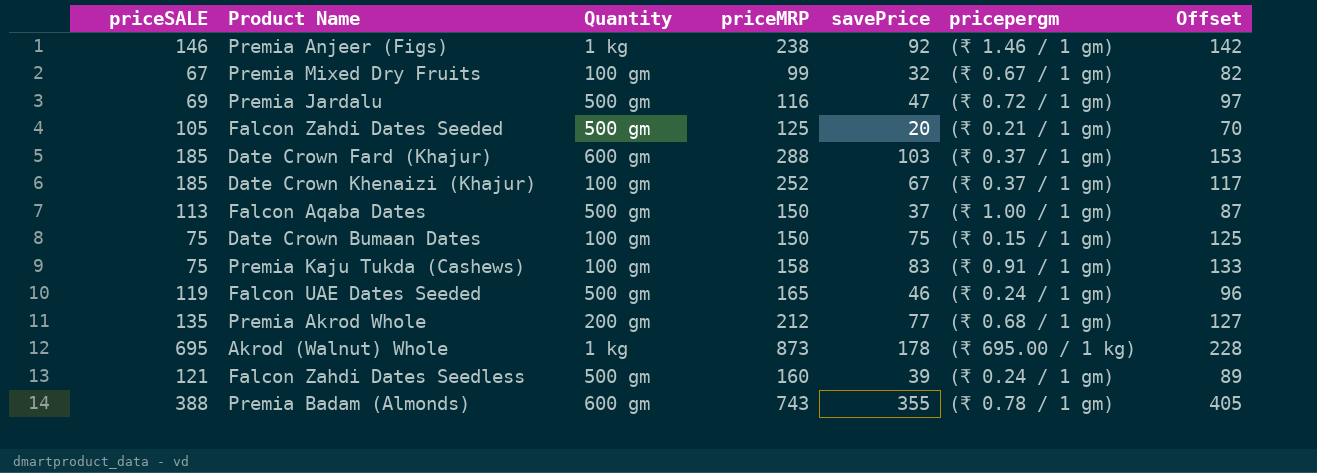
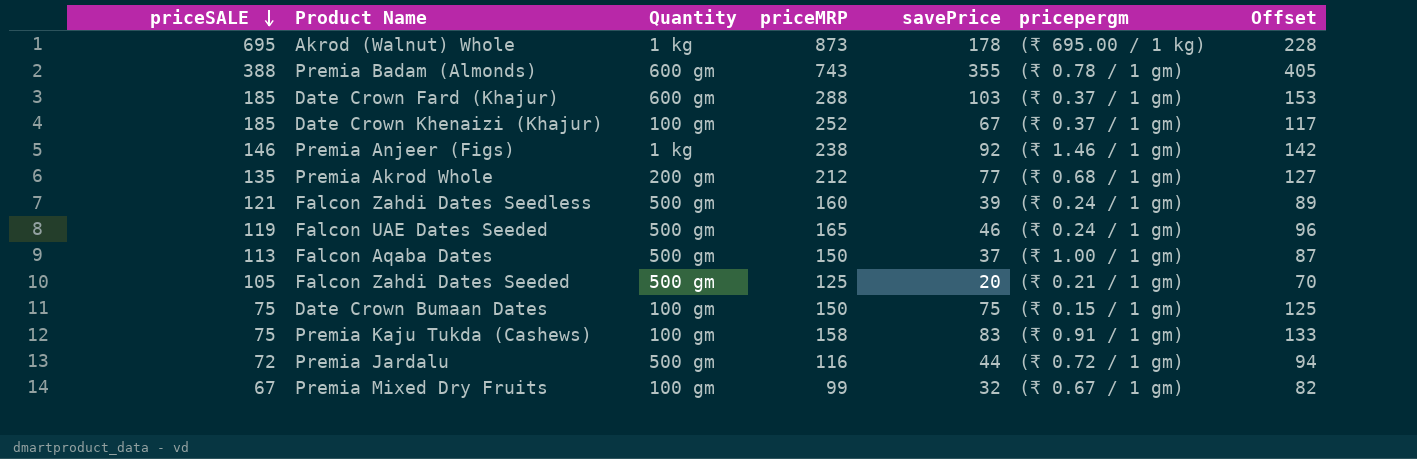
row order: none -> priceSALE descending
Premia Jardalu | priceSALE: 69 -> 72
Premia Jardalu | savePrice: 47 -> 44
Premia Jardalu | Offset: 97 -> 94

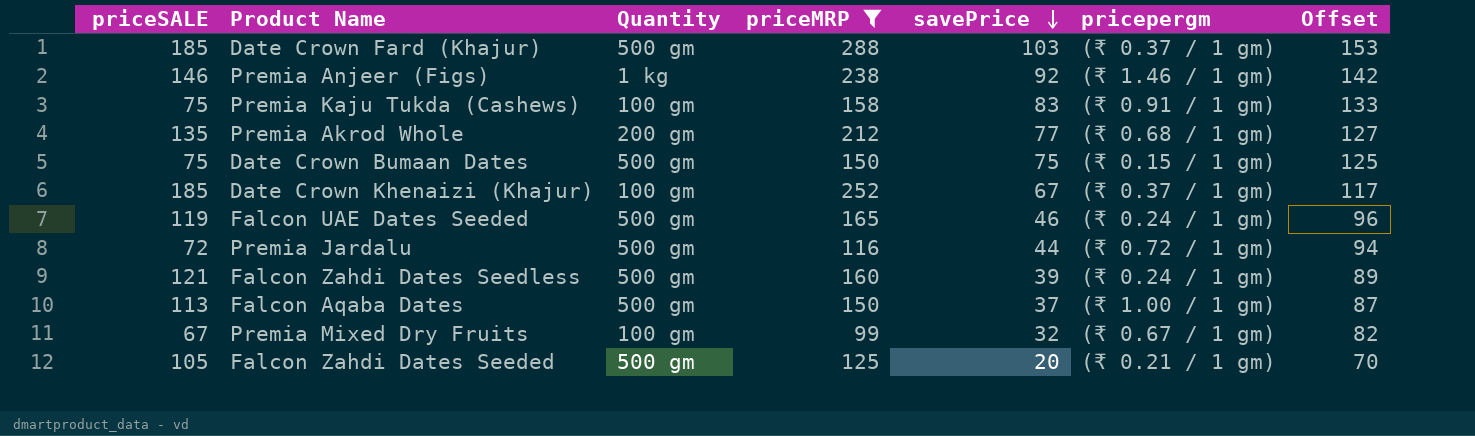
filter: none -> priceMRP <= 288
row order: priceSALE descending -> savePrice descending
Date Crown Fard (Khajur) | Quantity: 600 gm -> 500 gm
Date Crown Bumaan Dates | Quantity: 100 gm -> 500 gm

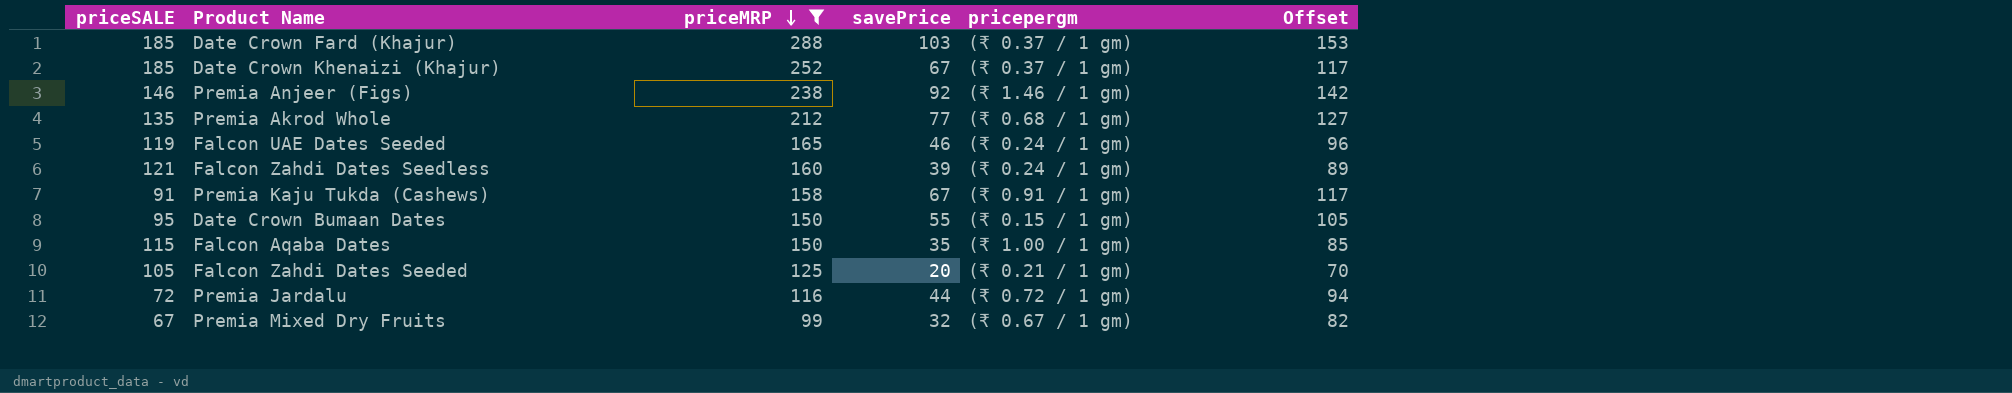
row order: savePrice descending -> priceMRP descending
column Quantity | position: 3 -> none
Premia Kaju Tukda (Cashews) | priceSALE: 75 -> 91
Premia Kaju Tukda (Cashews) | savePrice: 83 -> 67
Premia Kaju Tukda (Cashews) | Offset: 133 -> 117
Date Crown Bumaan Dates | priceSALE: 75 -> 95
Date Crown Bumaan Dates | savePrice: 75 -> 55
Date Crown Bumaan Dates | Offset: 125 -> 105
Falcon Aqaba Dates | priceSALE: 113 -> 115
Falcon Aqaba Dates | savePrice: 37 -> 35
Falcon Aqaba Dates | Offset: 87 -> 85

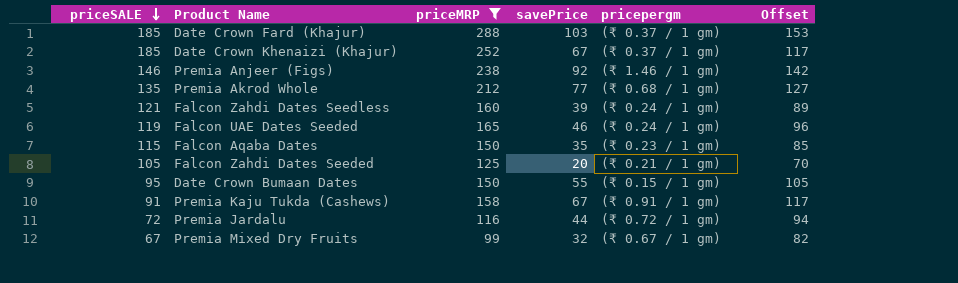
row order: priceMRP descending -> priceSALE descending
Falcon Aqaba Dates | pricepergm: (₹ 1.00 / 1 gm) -> (₹ 0.23 / 1 gm)

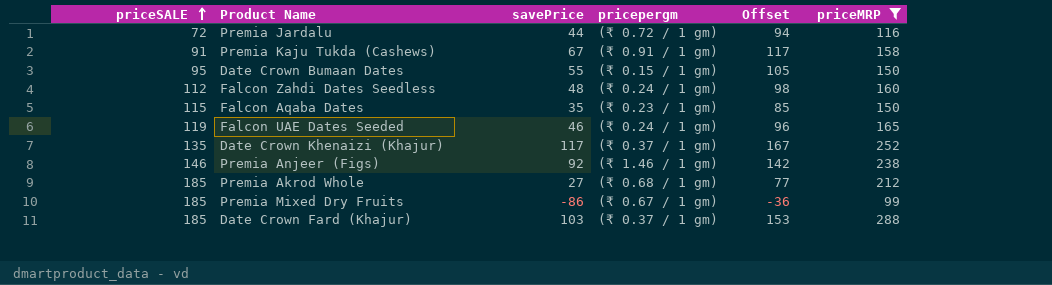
row order: priceSALE descending -> priceSALE ascending
column priceMRP | position: 3 -> 6
row Falcon Zahdi Dates Seeded: 105 | 125 | 20 | (₹ 0.21 / 1 gm) | 70 -> none
Falcon Zahdi Dates Seedless | priceSALE: 121 -> 112
Falcon Zahdi Dates Seedless | savePrice: 39 -> 48
Falcon Zahdi Dates Seedless | Offset: 89 -> 98
Date Crown Khenaizi (Khajur) | priceSALE: 185 -> 135
Date Crown Khenaizi (Khajur) | savePrice: 67 -> 117
Date Crown Khenaizi (Khajur) | Offset: 117 -> 167
Premia Akrod Whole | priceSALE: 135 -> 185
Premia Akrod Whole | savePrice: 77 -> 27
Premia Akrod Whole | Offset: 127 -> 77
Premia Mixed Dry Fruits | priceSALE: 67 -> 185
Premia Mixed Dry Fruits | savePrice: 32 -> -86
Premia Mixed Dry Fruits | Offset: 82 -> -36

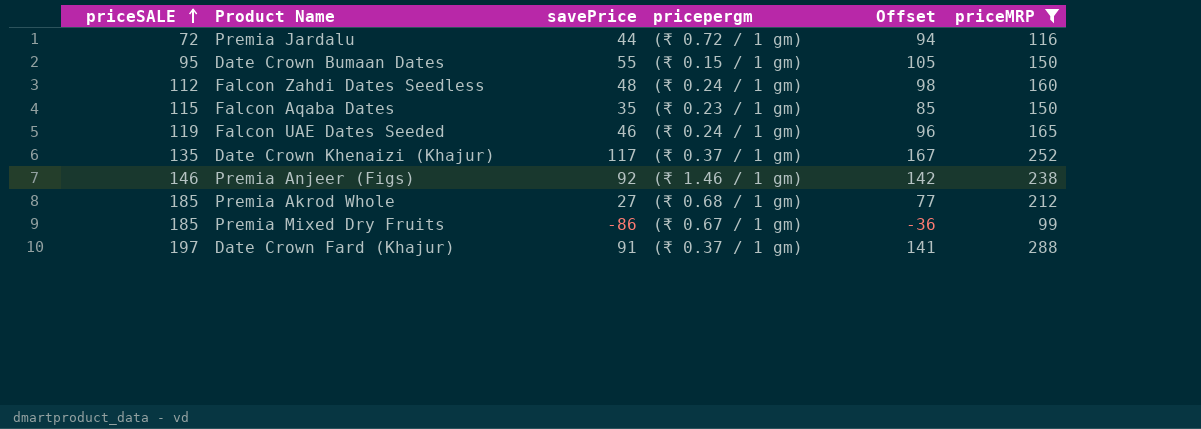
row Premia Kaju Tukda (Cashews): 91 | 67 | (₹ 0.91 / 1 gm) | 117 | 158 -> none
Date Crown Fard (Khajur) | priceSALE: 185 -> 197
Date Crown Fard (Khajur) | savePrice: 103 -> 91
Date Crown Fard (Khajur) | Offset: 153 -> 141

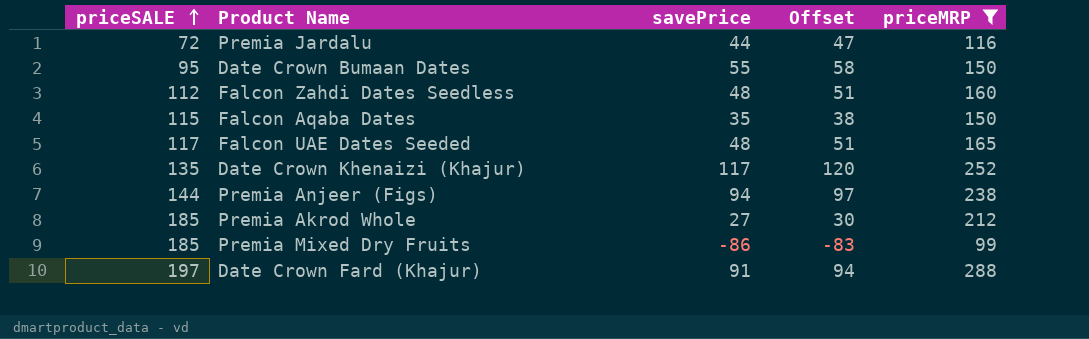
column pricepergm | position: 4 -> none
column Offset | formula: [savePrice] + 50 -> [savePrice] + 3
Falcon UAE Dates Seeded | priceSALE: 119 -> 117
Falcon UAE Dates Seeded | savePrice: 46 -> 48
Premia Anjeer (Figs) | priceSALE: 146 -> 144
Premia Anjeer (Figs) | savePrice: 92 -> 94

